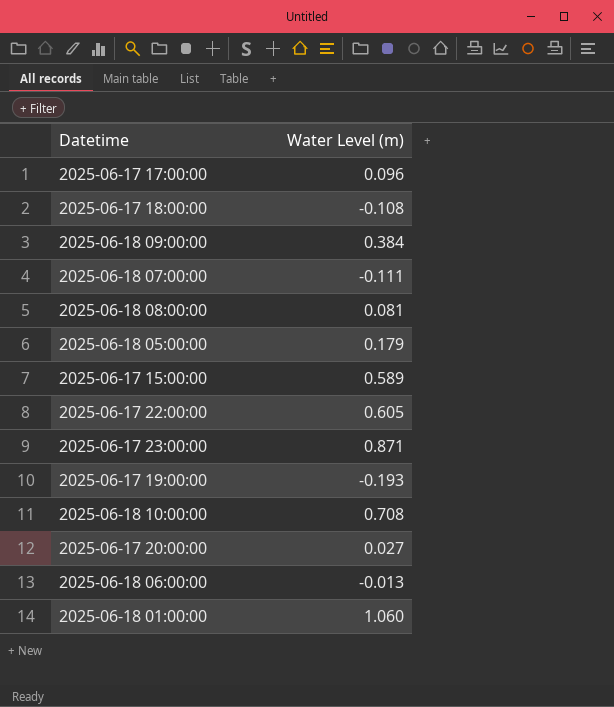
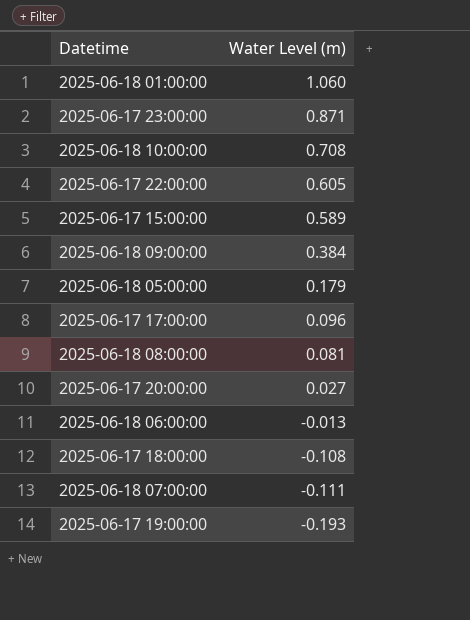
row order: none -> Water Level (m) descending

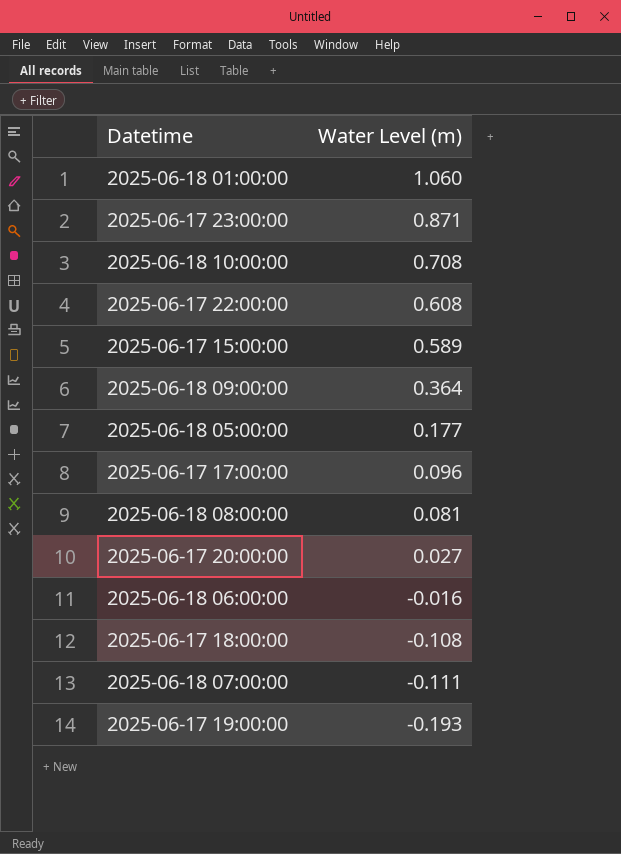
2025-06-17 22:00:00 | Water Level (m): 0.605 -> 0.608
2025-06-18 09:00:00 | Water Level (m): 0.384 -> 0.364
2025-06-18 05:00:00 | Water Level (m): 0.179 -> 0.177
2025-06-18 06:00:00 | Water Level (m): -0.013 -> -0.016

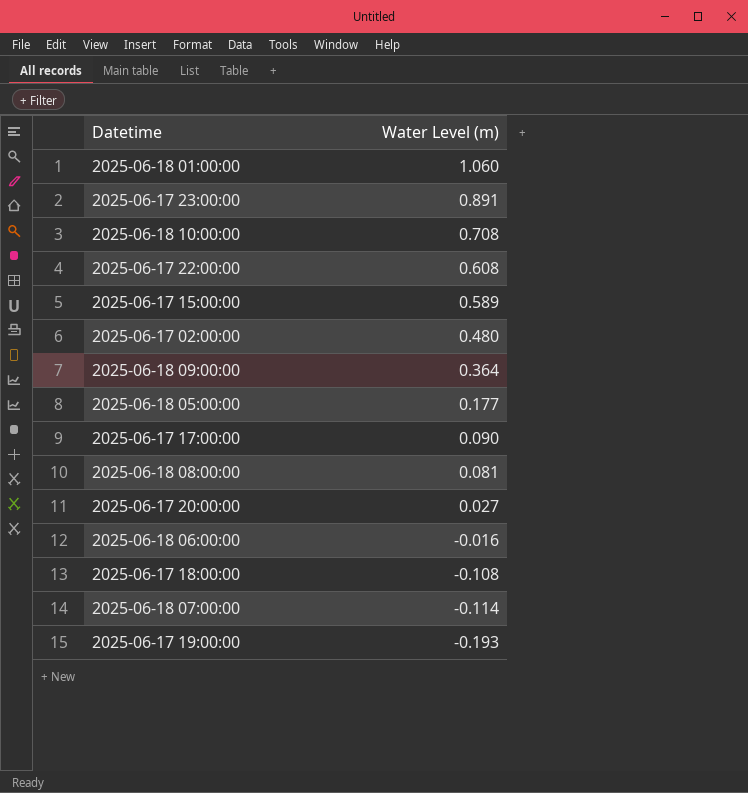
2025-06-17 23:00:00 | Water Level (m): 0.871 -> 0.891
row 2025-06-17 02:00:00: none -> 0.480
2025-06-17 17:00:00 | Water Level (m): 0.096 -> 0.090
2025-06-18 07:00:00 | Water Level (m): -0.111 -> -0.114

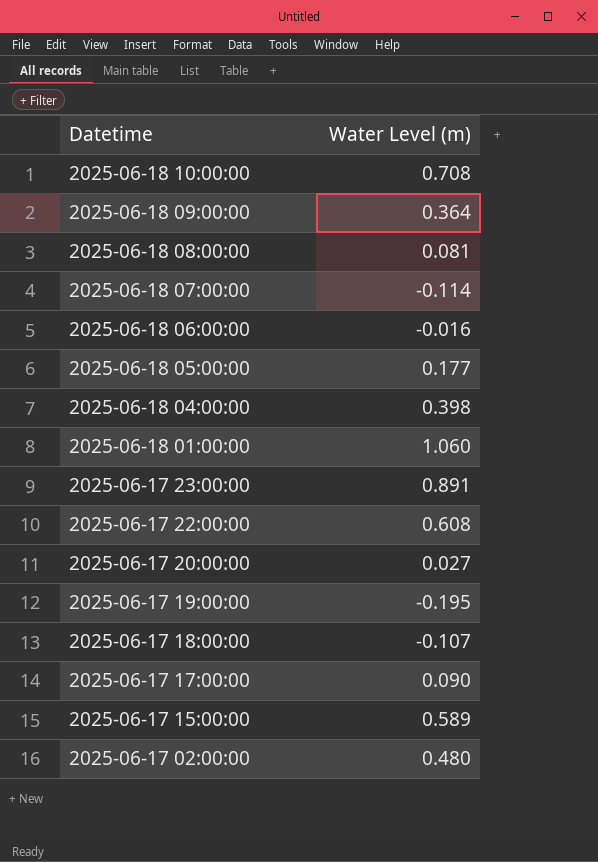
row order: Water Level (m) descending -> Datetime descending
row 2025-06-18 04:00:00: none -> 0.398
2025-06-17 19:00:00 | Water Level (m): -0.193 -> -0.195
2025-06-17 18:00:00 | Water Level (m): -0.108 -> -0.107

